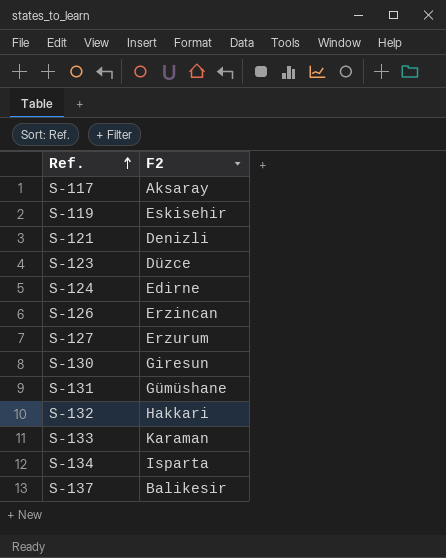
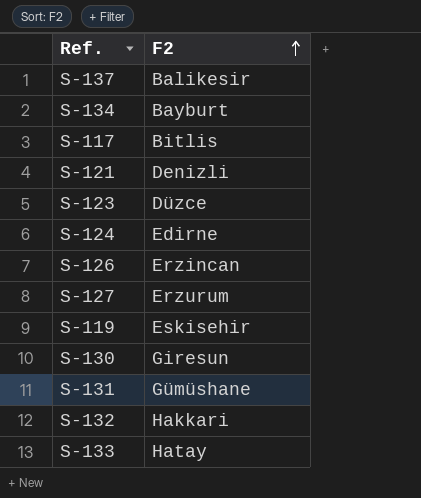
row order: Ref. ascending -> F2 ascending
S-134 | F2: Isparta -> Bayburt
S-117 | F2: Aksaray -> Bitlis
S-133 | F2: Karaman -> Hatay

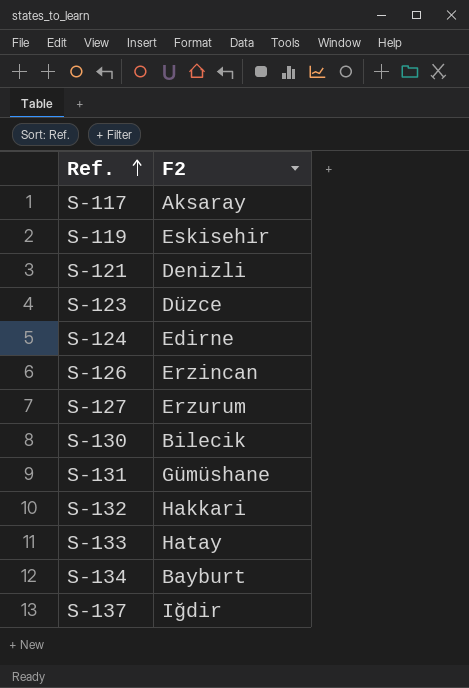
row order: F2 ascending -> Ref. ascending
S-117 | F2: Bitlis -> Aksaray
S-130 | F2: Giresun -> Bilecik
S-137 | F2: Balikesir -> Iğdir

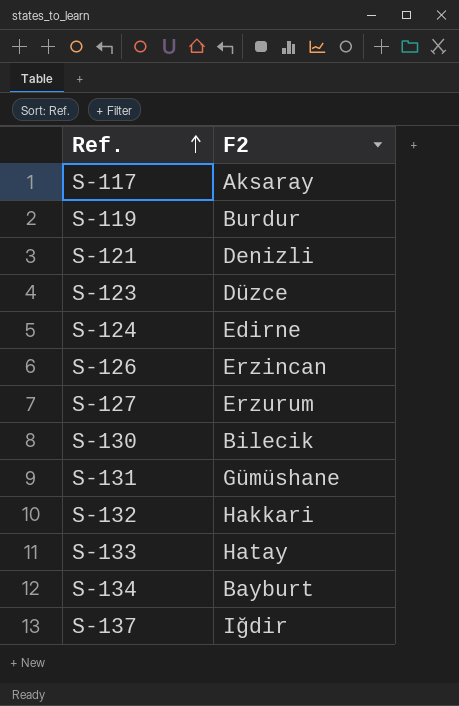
S-119 | F2: Eskisehir -> Burdur

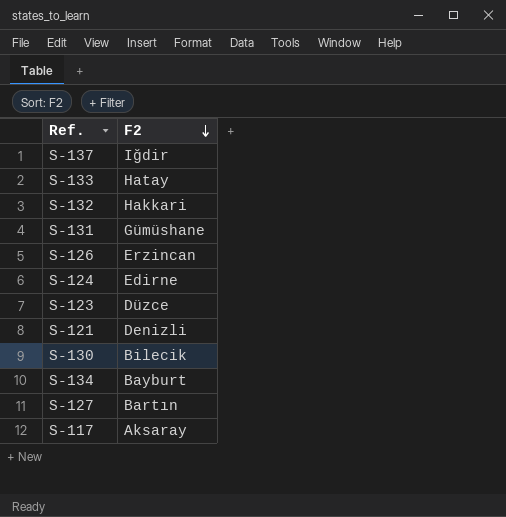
row order: Ref. ascending -> F2 descending
row S-119: Burdur -> none
S-127 | F2: Erzurum -> Bartın

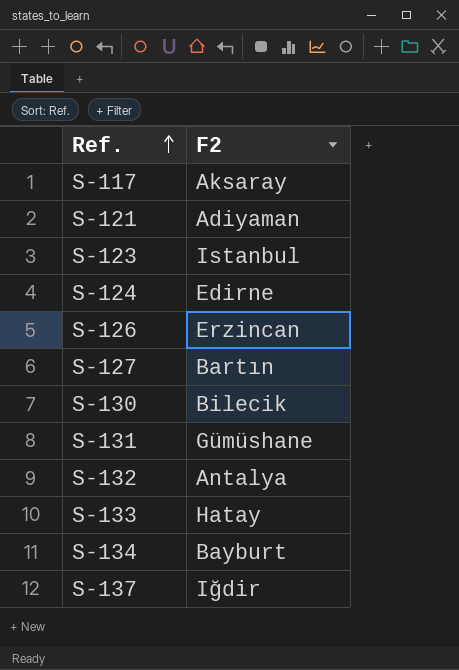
row order: F2 descending -> Ref. ascending
S-121 | F2: Denizli -> Adiyaman
S-123 | F2: Düzce -> Istanbul
S-132 | F2: Hakkari -> Antalya

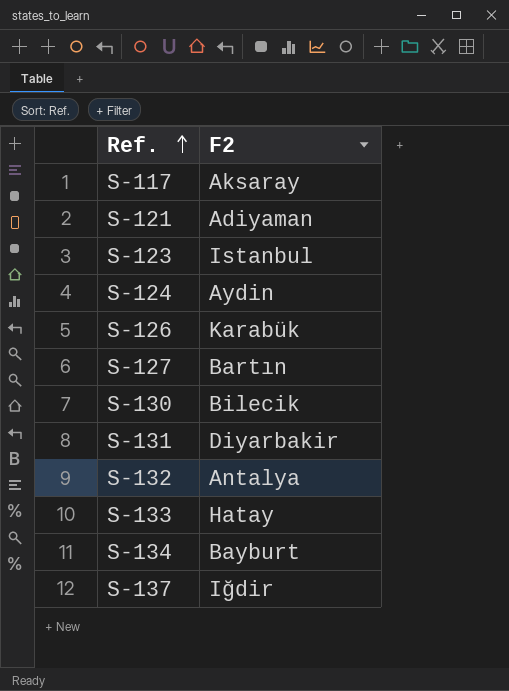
S-124 | F2: Edirne -> Aydin
S-126 | F2: Erzincan -> Karabük
S-131 | F2: Gümüshane -> Diyarbakir

